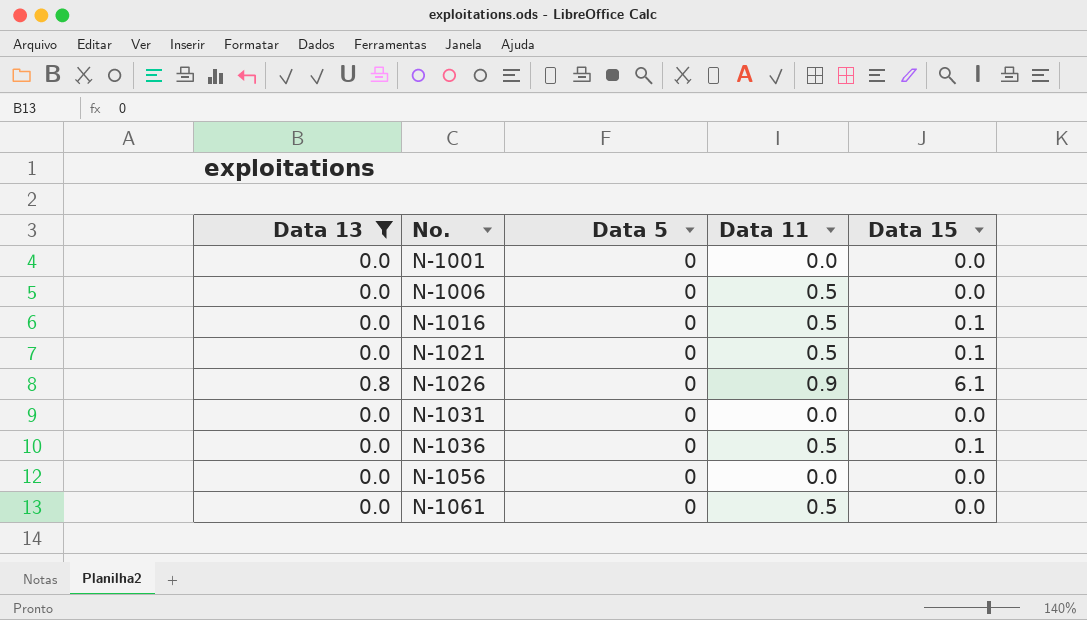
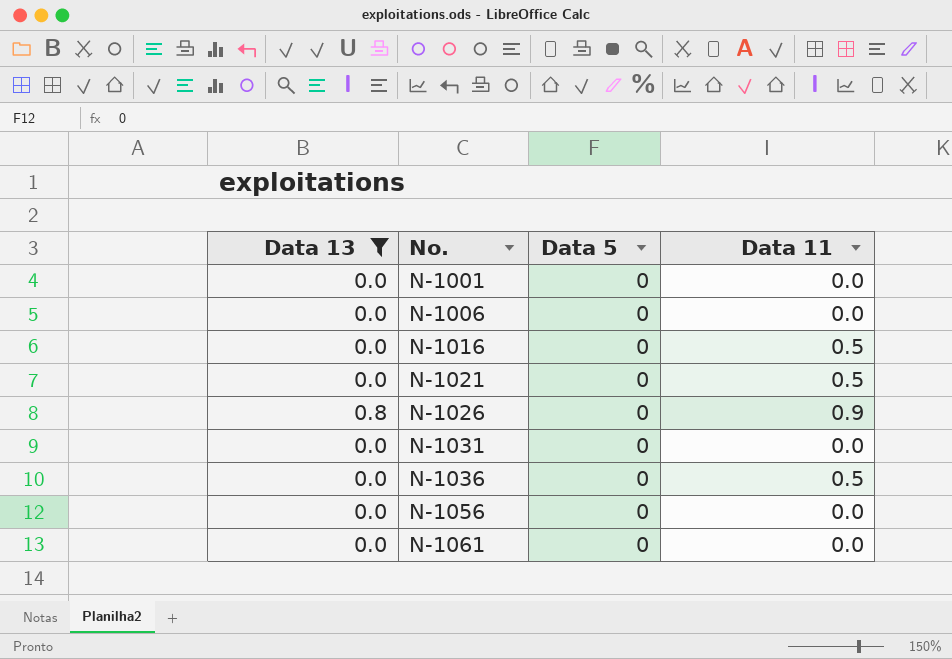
column Data 15 | position: 5 -> none
N-1006 | Data 11: 0.5 -> 0.0
N-1061 | Data 11: 0.5 -> 0.0

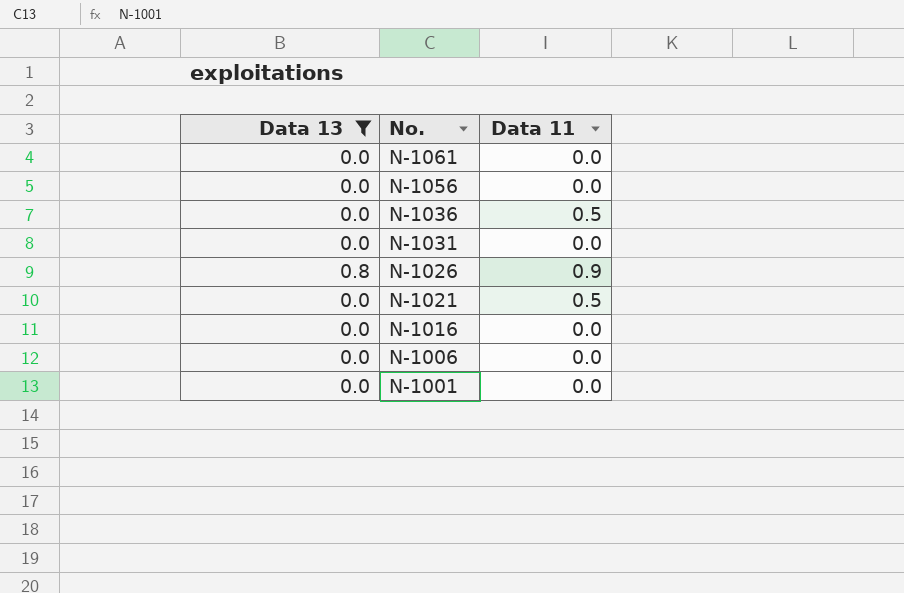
row order: No. ascending -> No. descending
column Data 5 | position: 3 -> none
N-1016 | Data 11: 0.5 -> 0.0

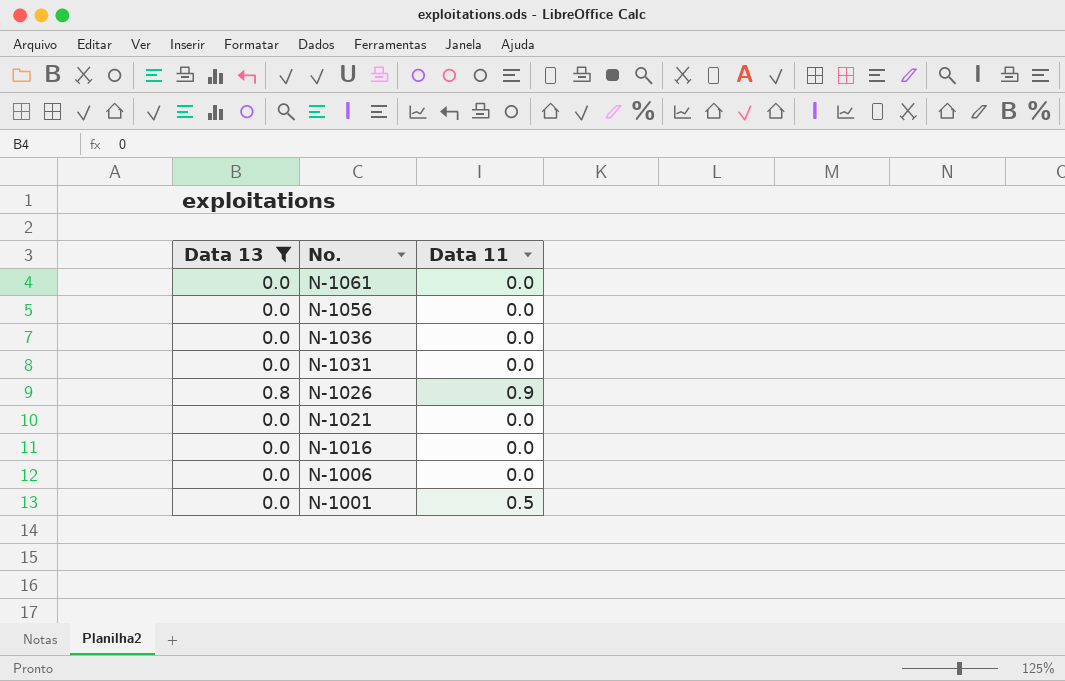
N-1036 | Data 11: 0.5 -> 0.0
N-1021 | Data 11: 0.5 -> 0.0
N-1001 | Data 11: 0.0 -> 0.5

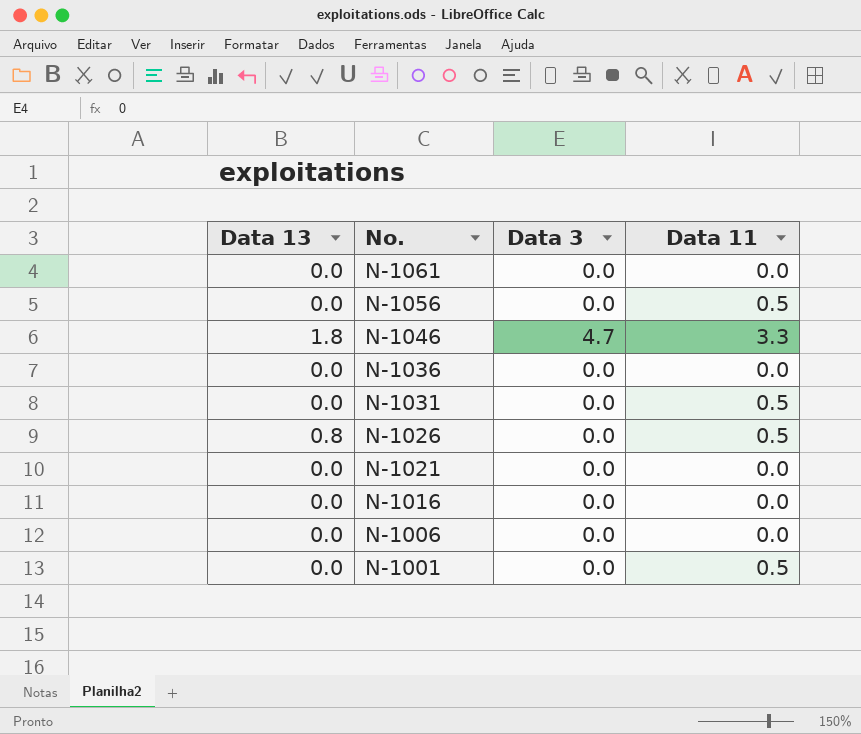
filter: Data 13 != 1.8 -> none
column Data 3 | position: none -> 3
N-1056 | Data 11: 0.0 -> 0.5
N-1031 | Data 11: 0.0 -> 0.5
N-1026 | Data 11: 0.9 -> 0.5

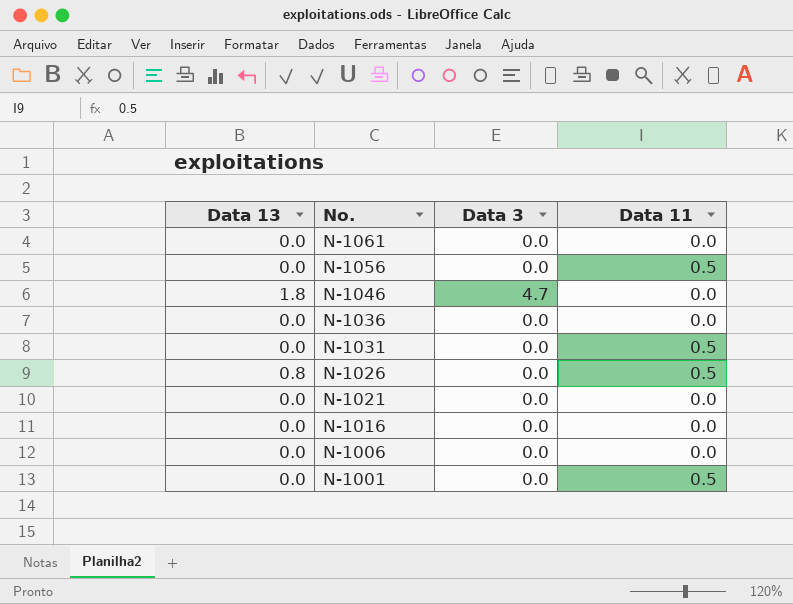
N-1046 | Data 11: 3.3 -> 0.0

